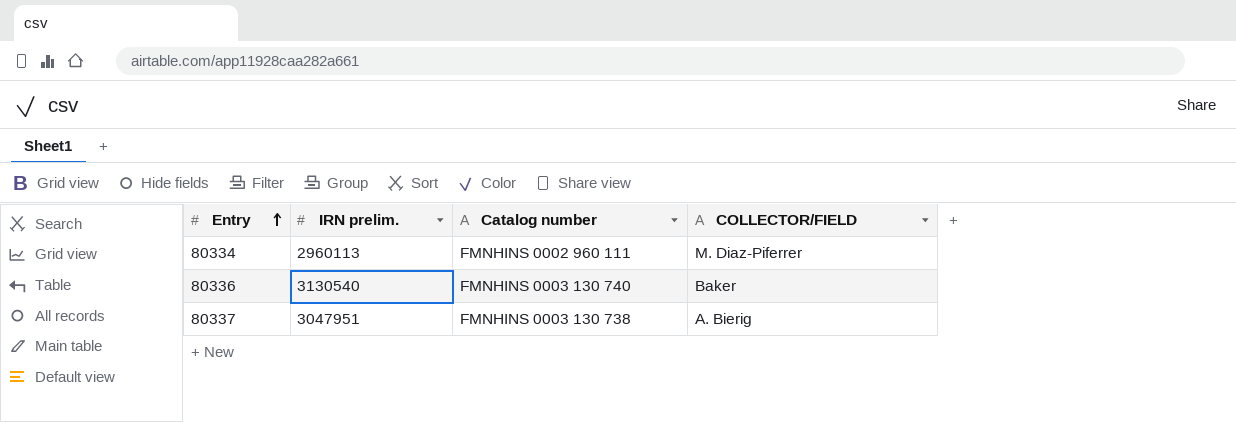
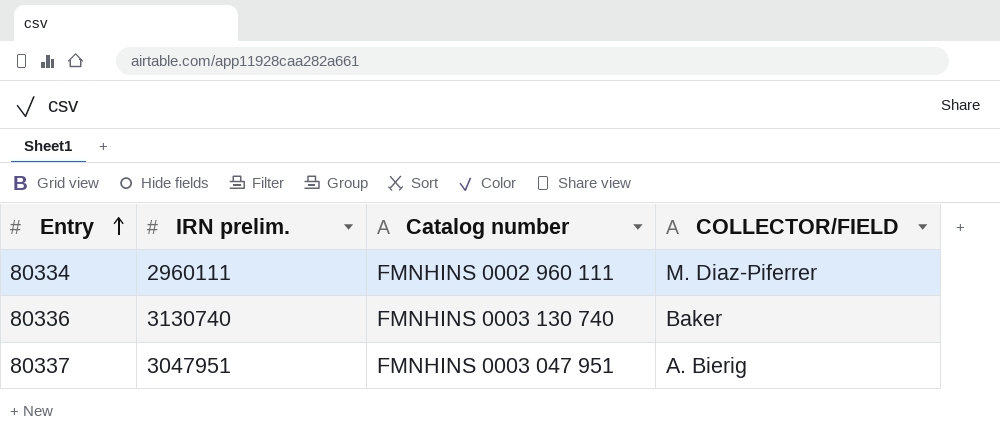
80334 | IRN prelim.: 2960113 -> 2960111
80336 | IRN prelim.: 3130540 -> 3130740
80337 | Catalog number: FMNHINS 0003 130 738 -> FMNHINS 0003 047 951

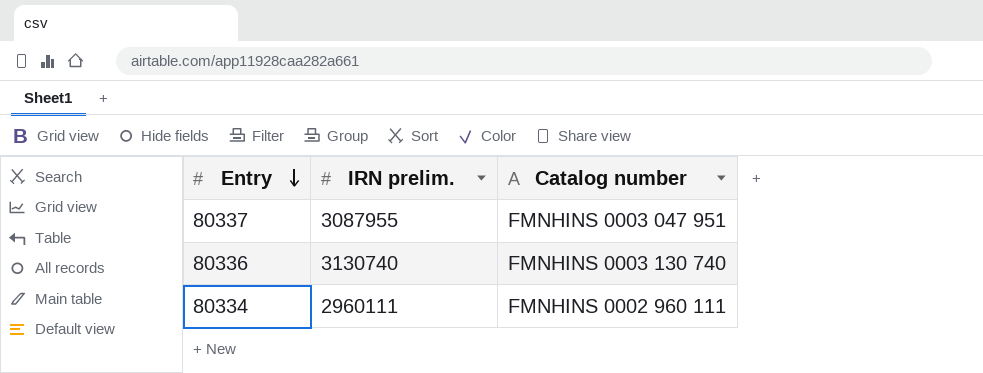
row order: Entry ascending -> Entry descending
column COLLECTOR/FIELD | position: 4 -> none
80337 | IRN prelim.: 3047951 -> 3087955

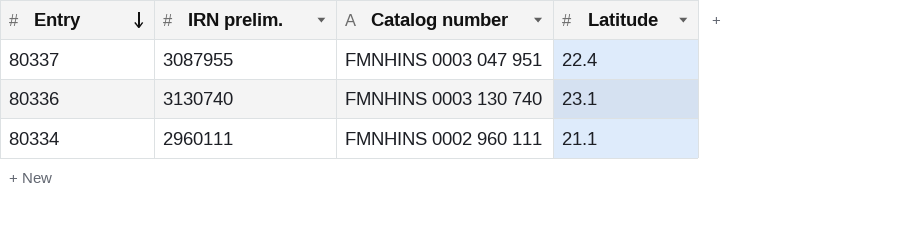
column Latitude | position: none -> 4

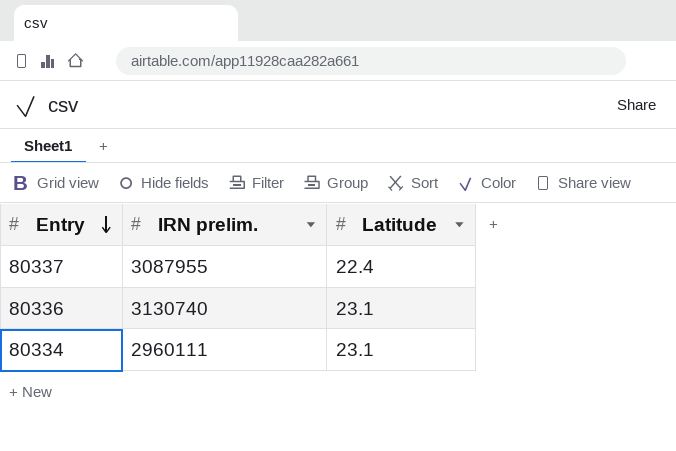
column Catalog number | position: 3 -> none
80334 | Latitude: 21.1 -> 23.1

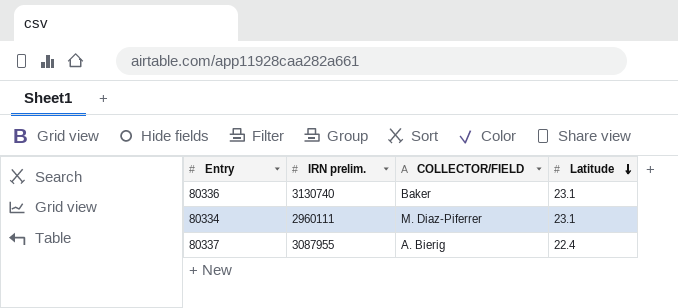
row order: Entry descending -> Latitude descending
column COLLECTOR/FIELD | position: none -> 3

